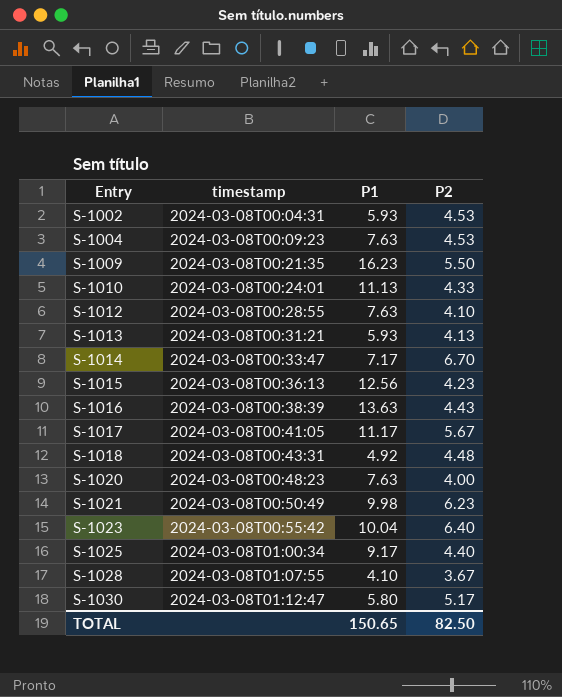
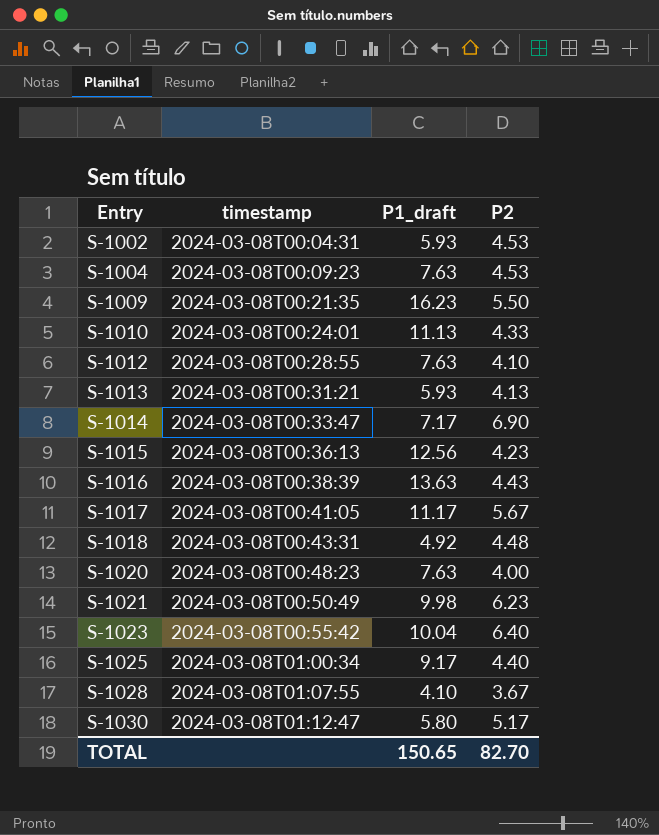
column name: P1 -> P1_draft
S-1014 | P2: 6.70 -> 6.90
TOTAL | P2: 82.50 -> 82.70

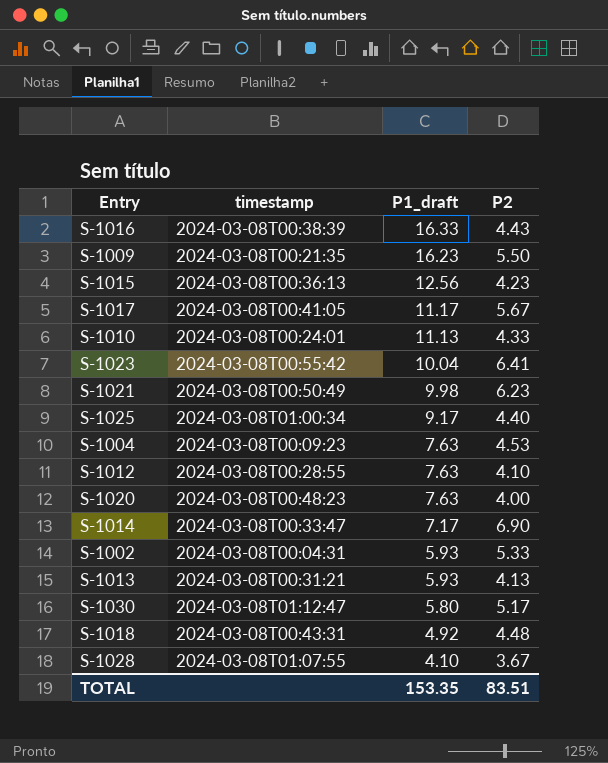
row order: Entry ascending -> P1_draft descending
S-1016 | P1_draft: 13.63 -> 16.33
S-1023 | P2: 6.40 -> 6.41
S-1002 | P2: 4.53 -> 5.33
TOTAL | P1_draft: 150.65 -> 153.35
TOTAL | P2: 82.70 -> 83.51

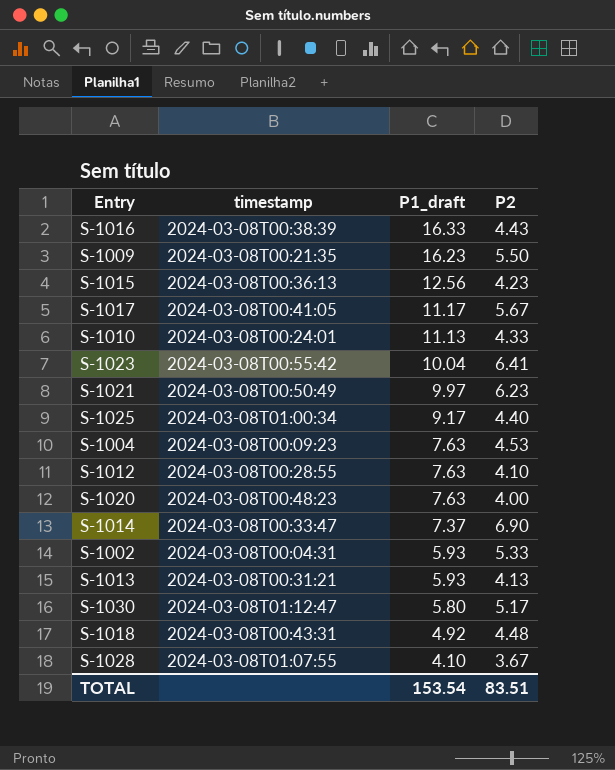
S-1021 | P1_draft: 9.98 -> 9.97
S-1014 | P1_draft: 7.17 -> 7.37
TOTAL | P1_draft: 153.35 -> 153.54

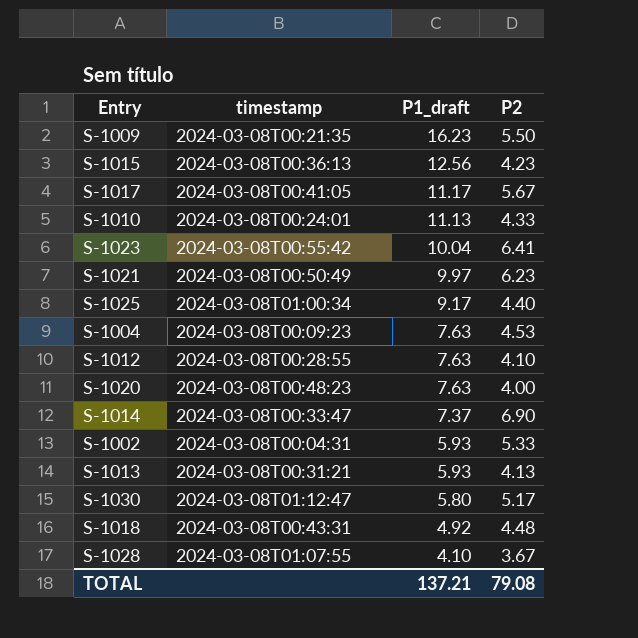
row S-1016: 2024-03-08T00:38:39 | 16.33 | 4.43 -> none
TOTAL | P1_draft: 153.54 -> 137.21
TOTAL | P2: 83.51 -> 79.08

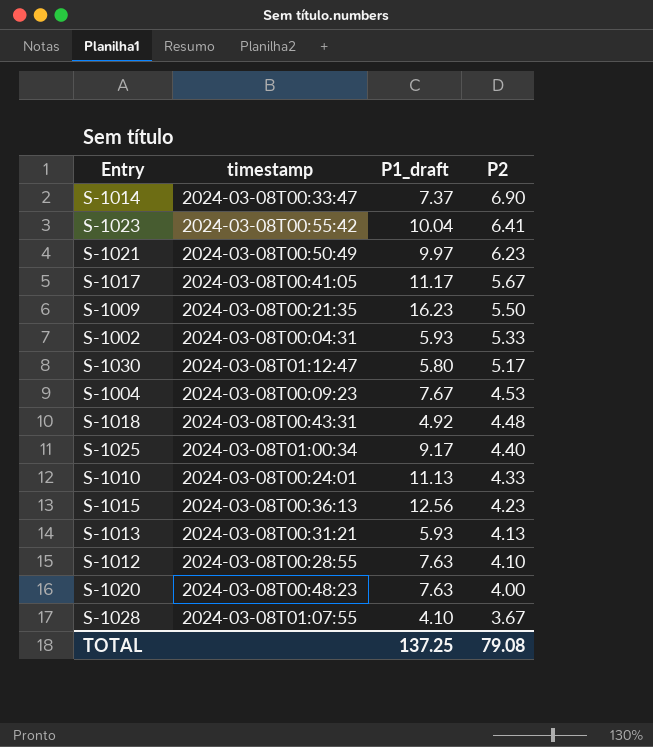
row order: P1_draft descending -> P2 descending
S-1004 | P1_draft: 7.63 -> 7.67
TOTAL | P1_draft: 137.21 -> 137.25

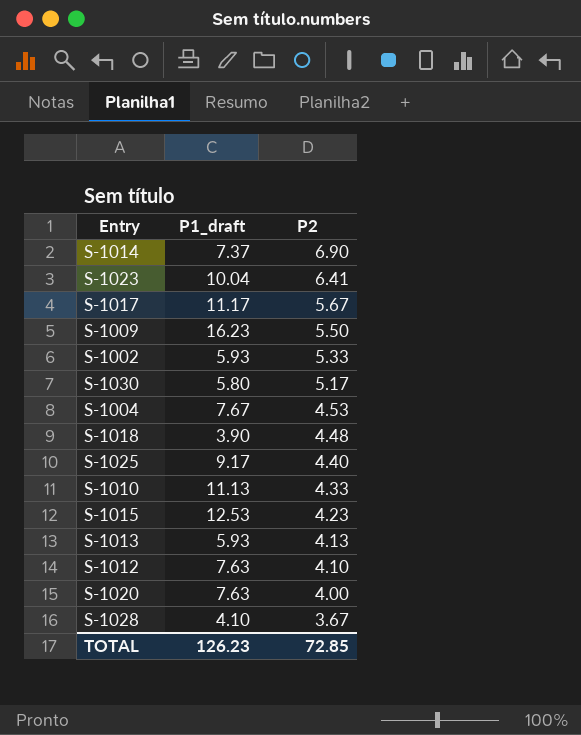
column timestamp | position: 2 -> none
row S-1021: 2024-03-08T00:50:49 | 9.97 | 6.23 -> none
S-1018 | P1_draft: 4.92 -> 3.90
S-1015 | P1_draft: 12.56 -> 12.53
TOTAL | P1_draft: 137.25 -> 126.23
TOTAL | P2: 79.08 -> 72.85

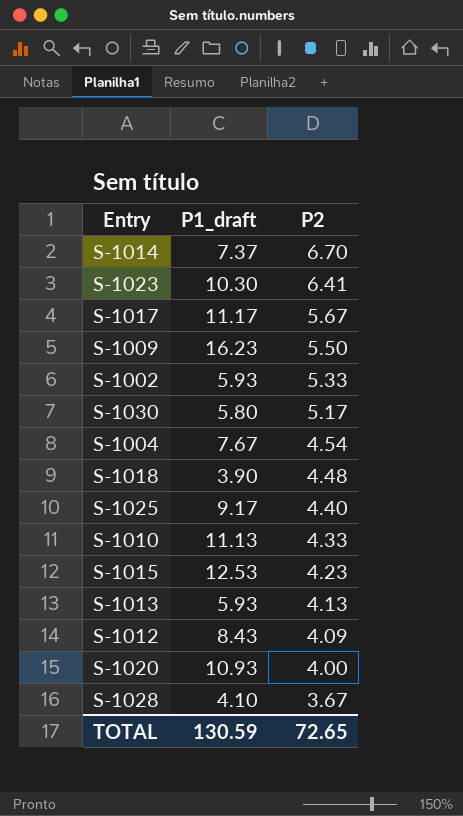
S-1014 | P2: 6.90 -> 6.70
S-1023 | P1_draft: 10.04 -> 10.30
S-1004 | P2: 4.53 -> 4.54
S-1012 | P1_draft: 7.63 -> 8.43
S-1012 | P2: 4.10 -> 4.09
S-1020 | P1_draft: 7.63 -> 10.93
TOTAL | P1_draft: 126.23 -> 130.59
TOTAL | P2: 72.85 -> 72.65

